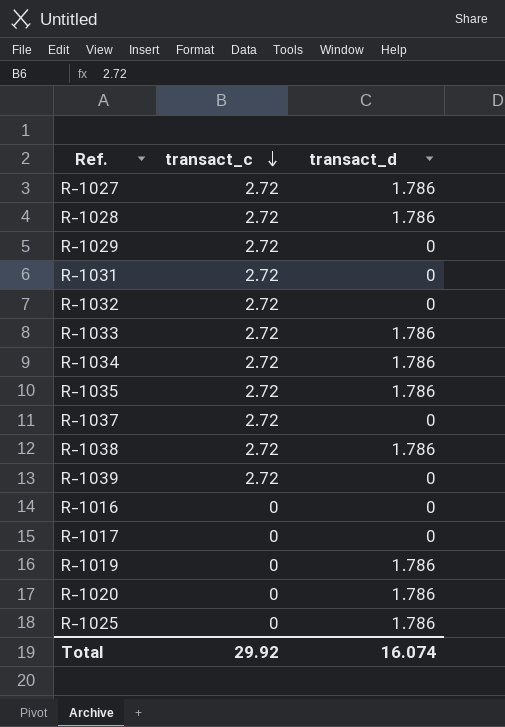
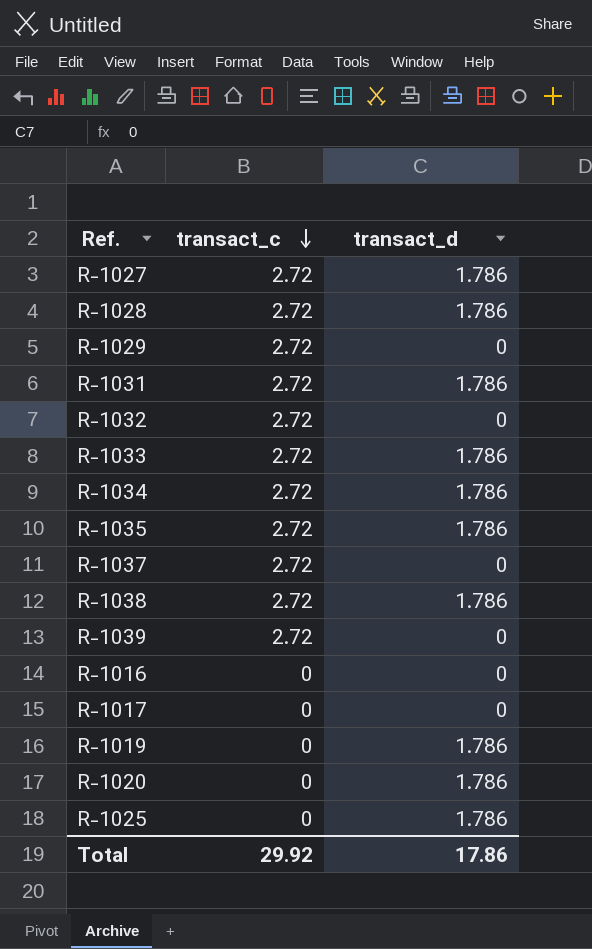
R-1031 | transact_d: 0 -> 1.786
Total | transact_d: 16.074 -> 17.86

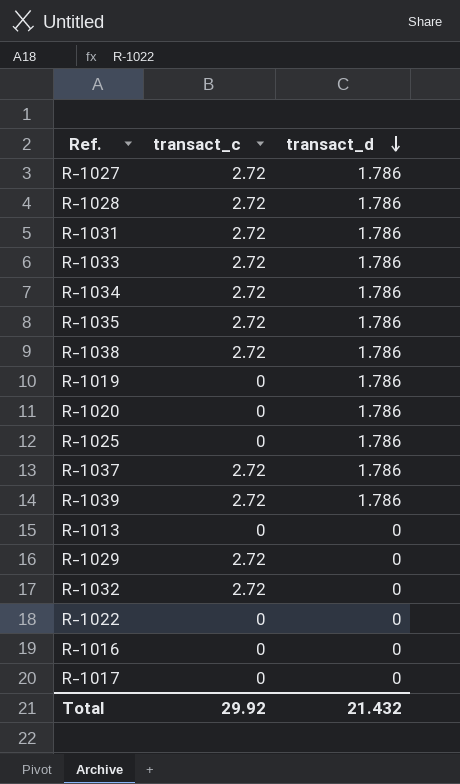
row order: transact_c descending -> transact_d descending
R-1037 | transact_d: 0 -> 1.786
R-1039 | transact_d: 0 -> 1.786
row R-1013: none -> 0 | 0
row R-1022: none -> 0 | 0
Total | transact_d: 17.86 -> 21.432

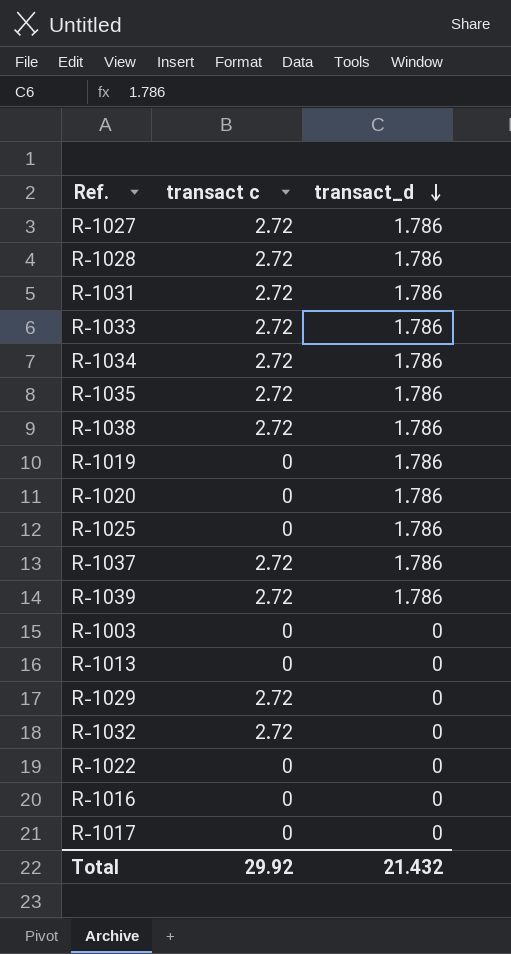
column name: transact_c -> transact c
row R-1003: none -> 0 | 0

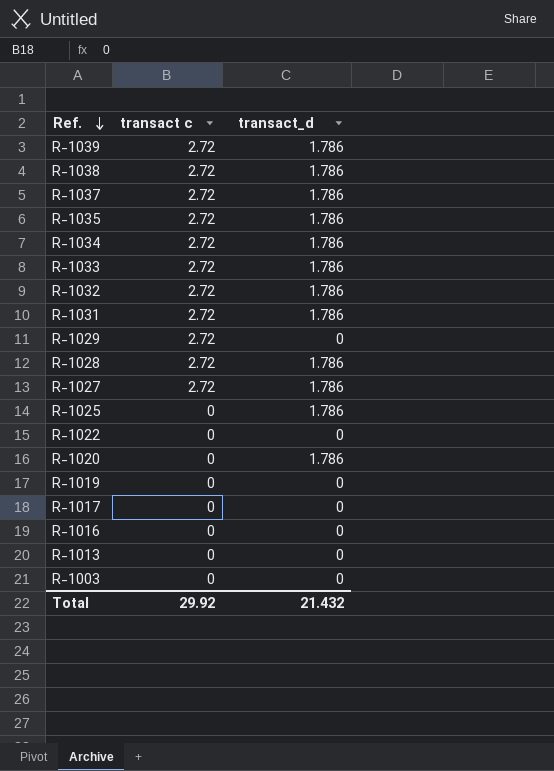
row order: transact_d descending -> Ref. descending
R-1032 | transact_d: 0 -> 1.786
R-1019 | transact_d: 1.786 -> 0

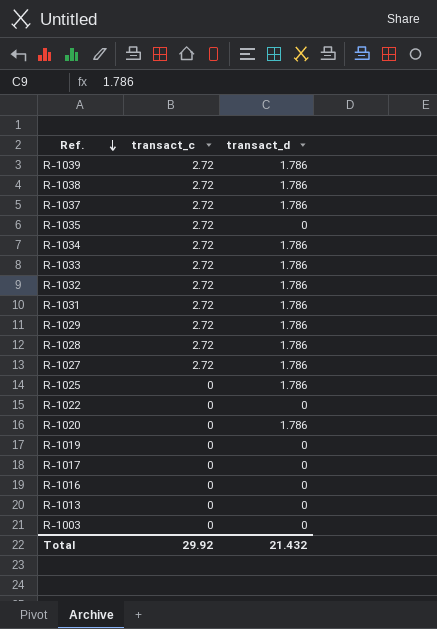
column name: transact c -> transact_c
R-1035 | transact_d: 1.786 -> 0
R-1029 | transact_d: 0 -> 1.786

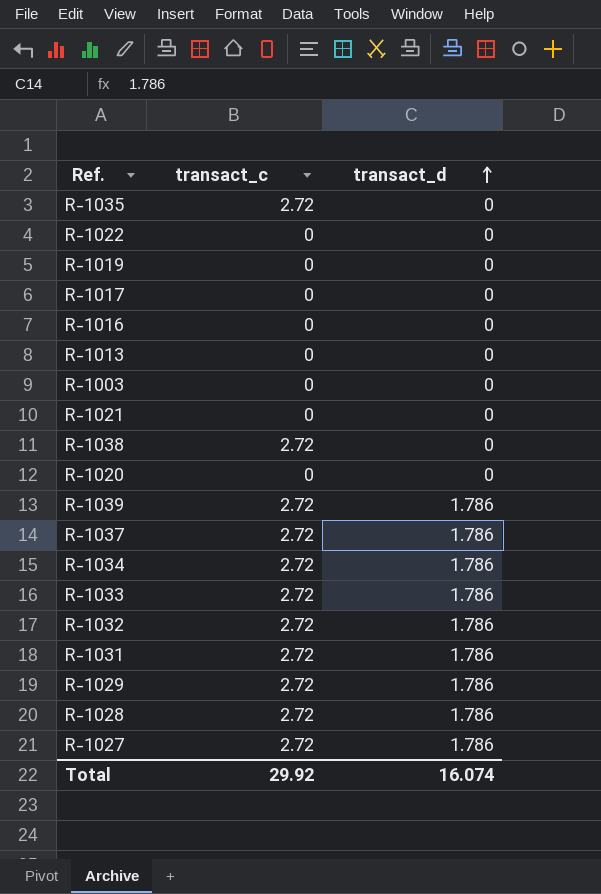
row order: Ref. descending -> transact_d ascending
row R-1025: 0 | 1.786 -> none
row R-1021: none -> 0 | 0
R-1038 | transact_d: 1.786 -> 0
R-1020 | transact_d: 1.786 -> 0
Total | transact_d: 21.432 -> 16.074

